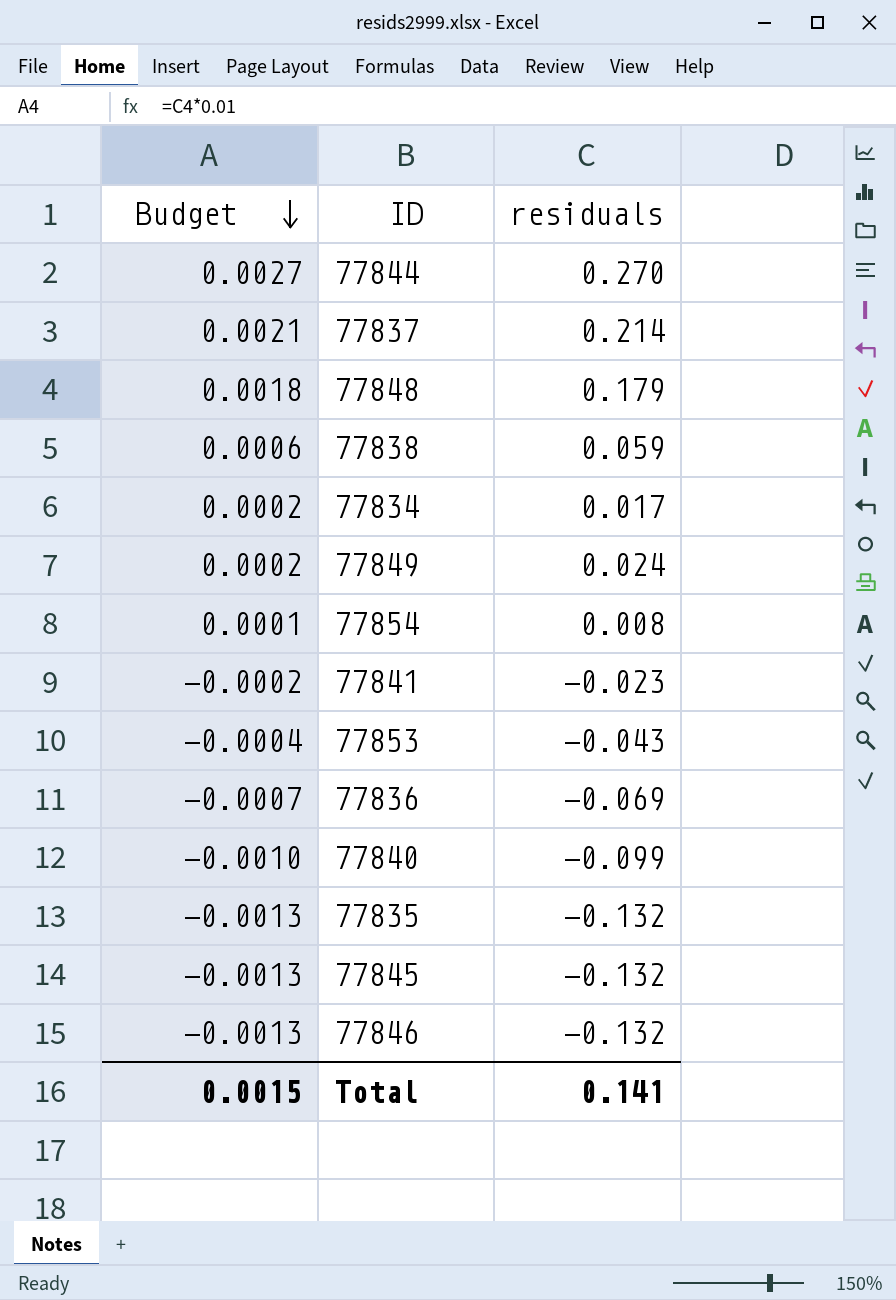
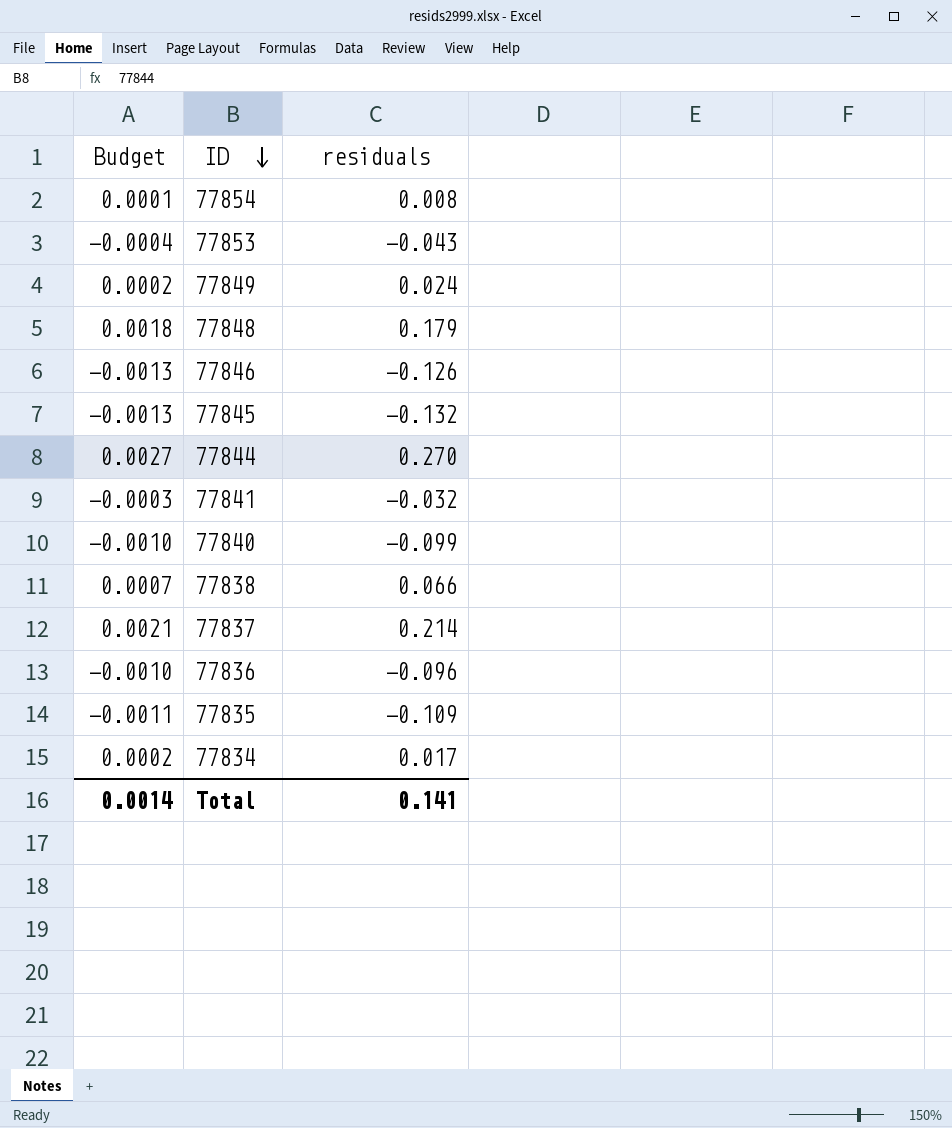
row order: Budget descending -> ID descending
77846 | residuals: -0.132 -> -0.126
77841 | Budget: -0.0002 -> -0.0003
77841 | residuals: -0.023 -> -0.032
77838 | Budget: 0.0006 -> 0.0007
77838 | residuals: 0.059 -> 0.066
77836 | Budget: -0.0007 -> -0.0010
77836 | residuals: -0.069 -> -0.096
77835 | Budget: -0.0013 -> -0.0011
77835 | residuals: -0.132 -> -0.109
Total | Budget: 0.0015 -> 0.0014

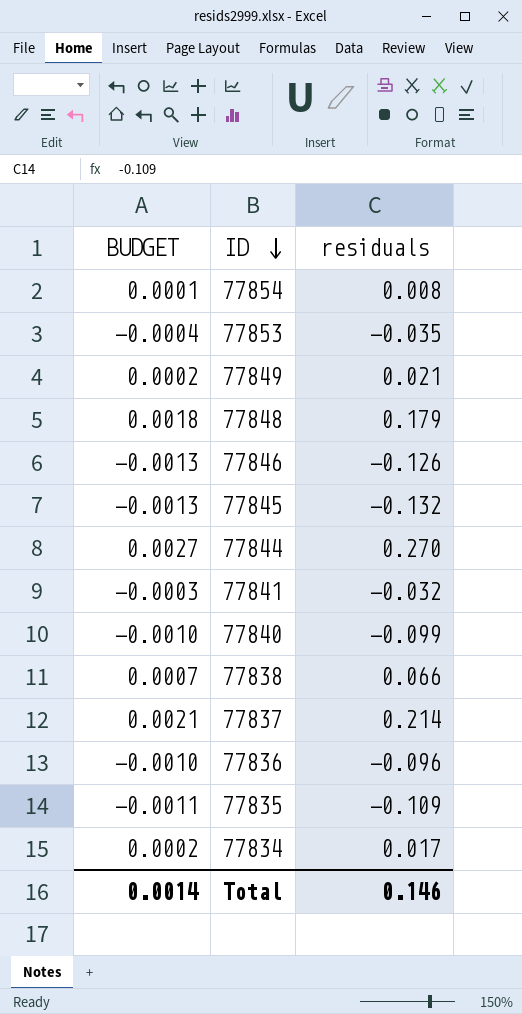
column name: Budget -> BUDGET
77853 | residuals: -0.043 -> -0.035
77849 | residuals: 0.024 -> 0.021
Total | residuals: 0.141 -> 0.146

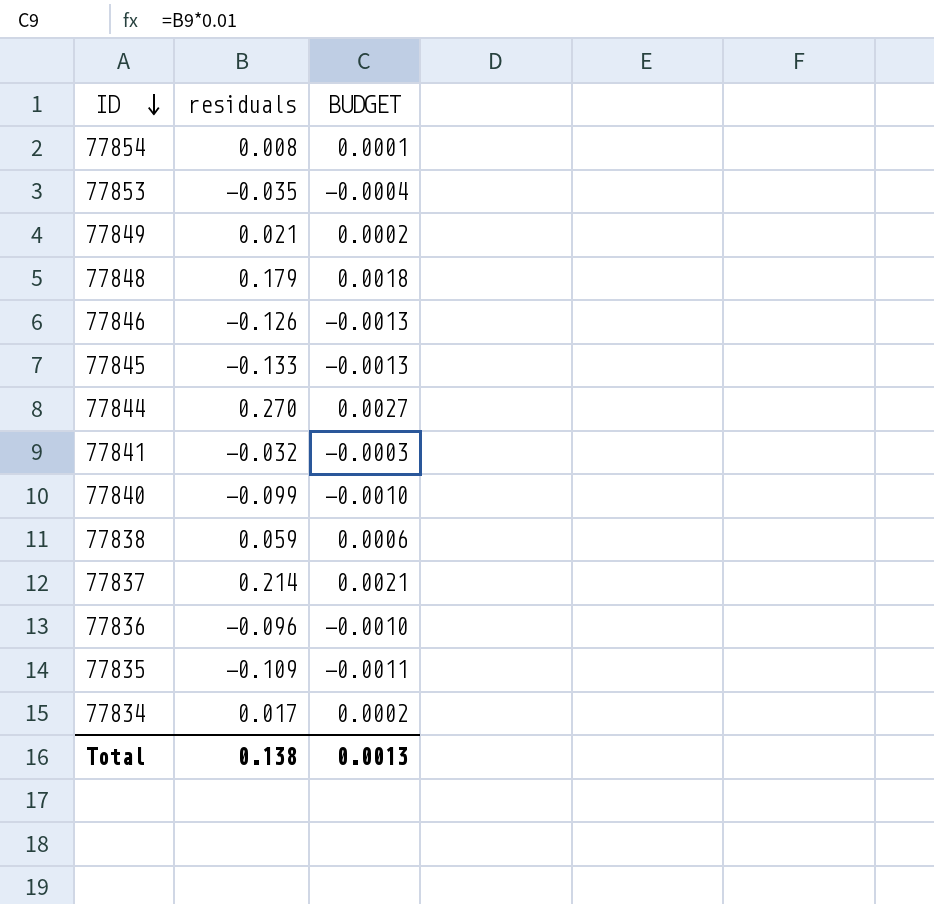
column BUDGET | position: 1 -> 3
77845 | residuals: -0.132 -> -0.133
77838 | residuals: 0.066 -> 0.059
77838 | BUDGET: 0.0007 -> 0.0006
Total | residuals: 0.146 -> 0.138
Total | BUDGET: 0.0014 -> 0.0013

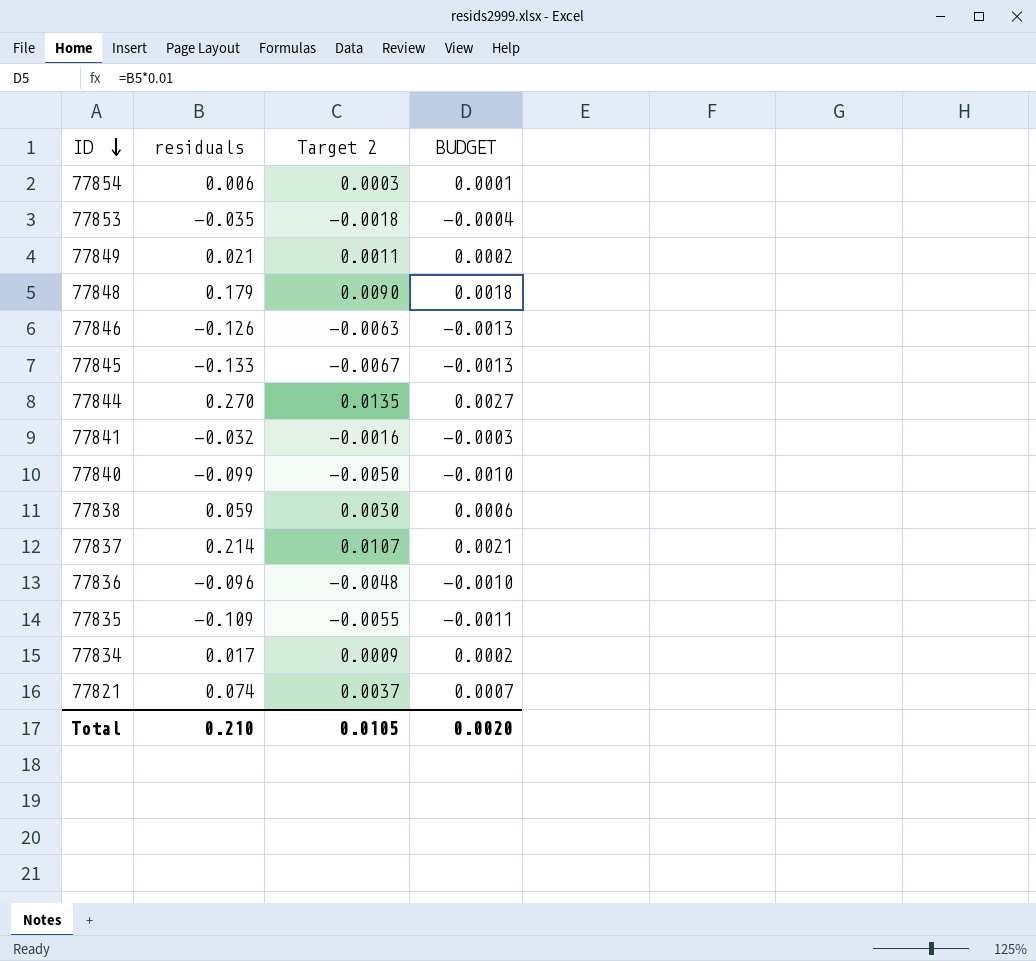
column Target 2 | formula: none -> [residuals] * 0.05
77854 | residuals: 0.008 -> 0.006
row 77821: none -> 0.074 | 0.0037 | 0.0007
Total | residuals: 0.138 -> 0.210
Total | BUDGET: 0.0013 -> 0.0020

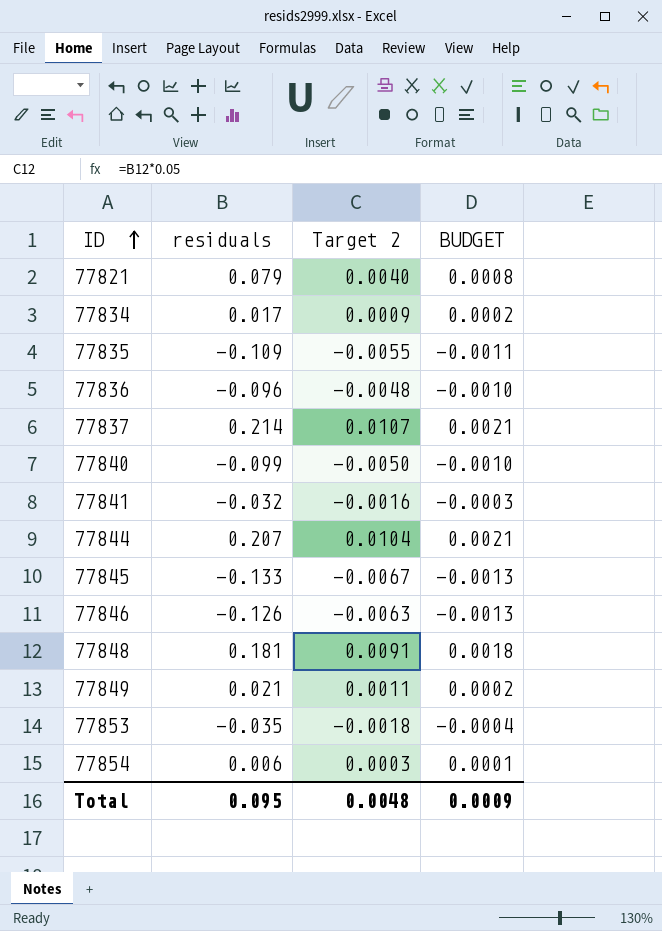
row order: ID descending -> ID ascending
row 77838: 0.059 | 0.0030 | 0.0006 -> none
77821 | residuals: 0.074 -> 0.079
77821 | Target 2: 0.0037 -> 0.0040
77821 | BUDGET: 0.0007 -> 0.0008
77844 | residuals: 0.270 -> 0.207
77844 | Target 2: 0.0135 -> 0.0104
77844 | BUDGET: 0.0027 -> 0.0021
77848 | residuals: 0.179 -> 0.181
77848 | Target 2: 0.0090 -> 0.0091
Total | residuals: 0.210 -> 0.095
Total | Target 2: 0.0105 -> 0.0048
Total | BUDGET: 0.0020 -> 0.0009

